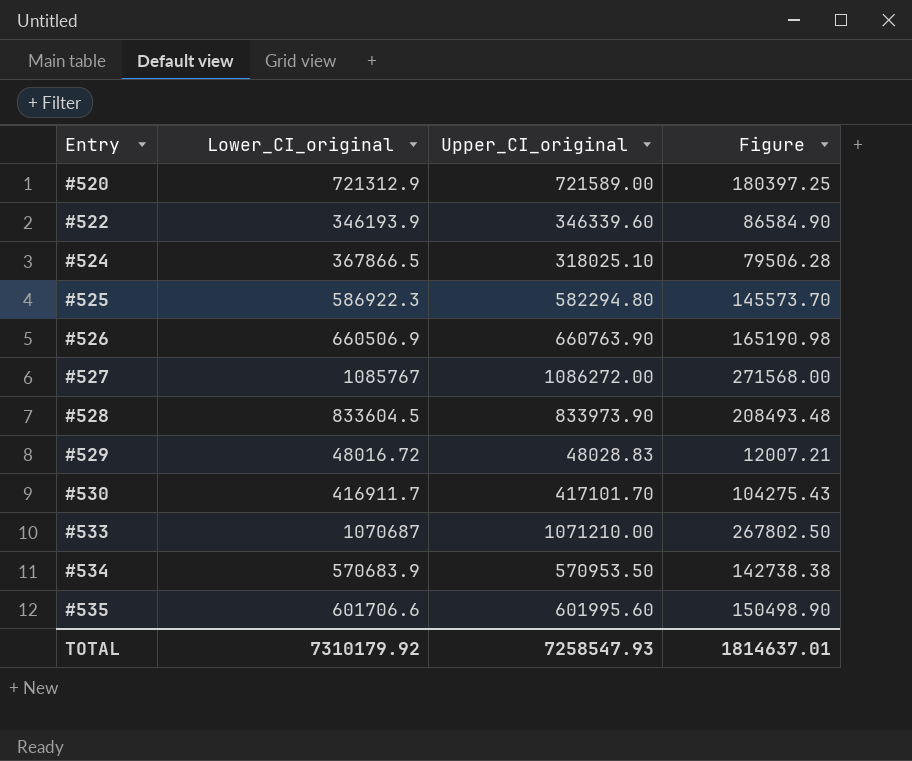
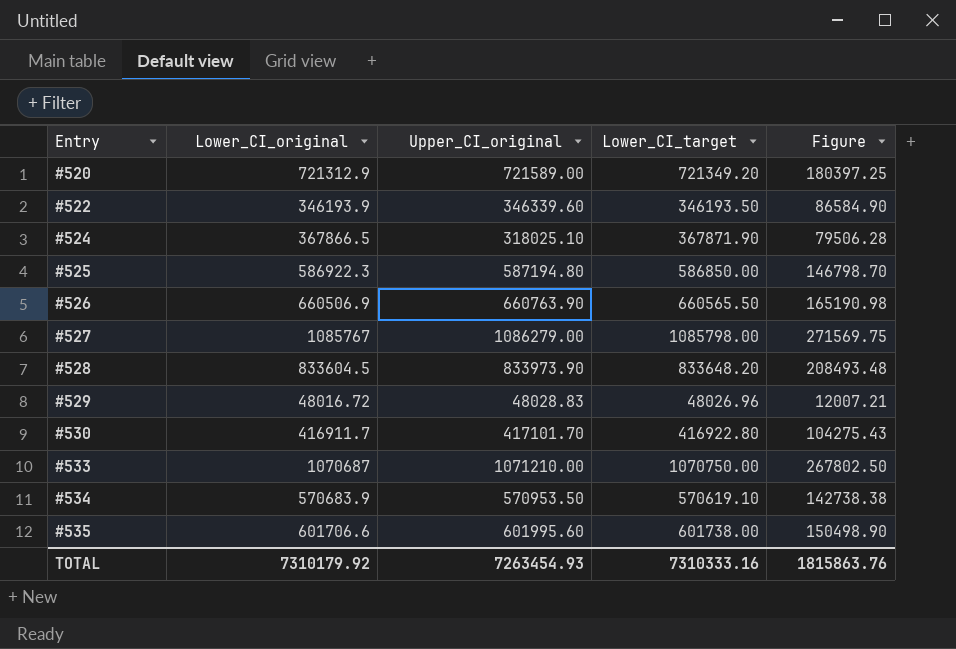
column Lower_CI_target | position: none -> 4
#525 | Upper_CI_original: 582294.80 -> 587194.80
#525 | Figure: 145573.70 -> 146798.70
#527 | Upper_CI_original: 1086272.00 -> 1086279.00
#527 | Figure: 271568.00 -> 271569.75
TOTAL | Upper_CI_original: 7258547.93 -> 7263454.93
TOTAL | Figure: 1814637.01 -> 1815863.76

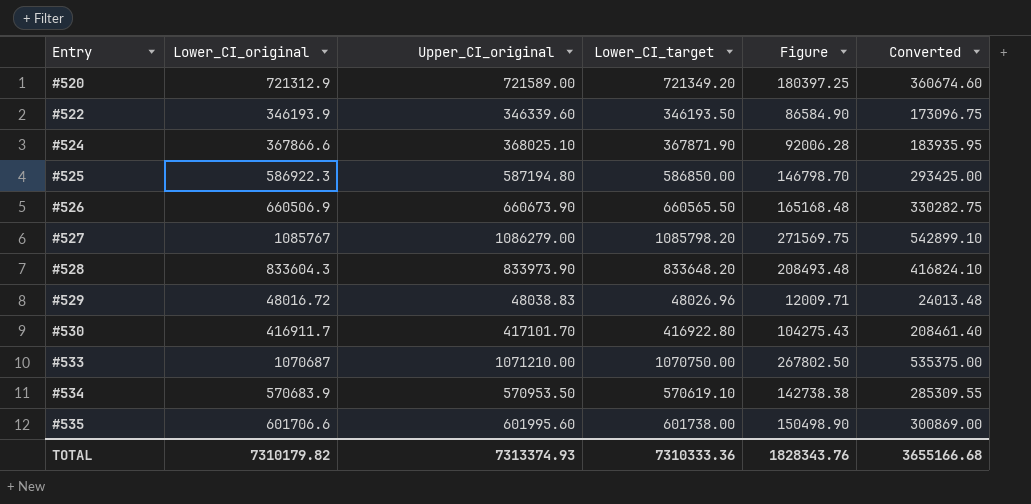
column Converted | formula: none -> [Lower_CI_target] * 0.5
#524 | Lower_CI_original: 367866.5 -> 367866.6
#524 | Upper_CI_original: 318025.10 -> 368025.10
#524 | Figure: 79506.28 -> 92006.28
#526 | Upper_CI_original: 660763.90 -> 660673.90
#526 | Figure: 165190.98 -> 165168.48
#527 | Lower_CI_target: 1085798.00 -> 1085798.20
#528 | Lower_CI_original: 833604.5 -> 833604.3
#529 | Upper_CI_original: 48028.83 -> 48038.83
#529 | Figure: 12007.21 -> 12009.71
TOTAL | Lower_CI_original: 7310179.92 -> 7310179.82
TOTAL | Upper_CI_original: 7263454.93 -> 7313374.93
TOTAL | Lower_CI_target: 7310333.16 -> 7310333.36
TOTAL | Figure: 1815863.76 -> 1828343.76

